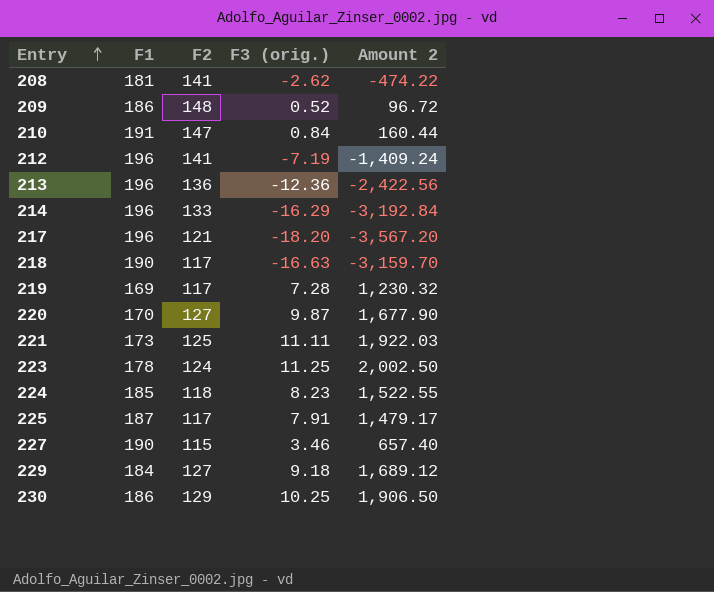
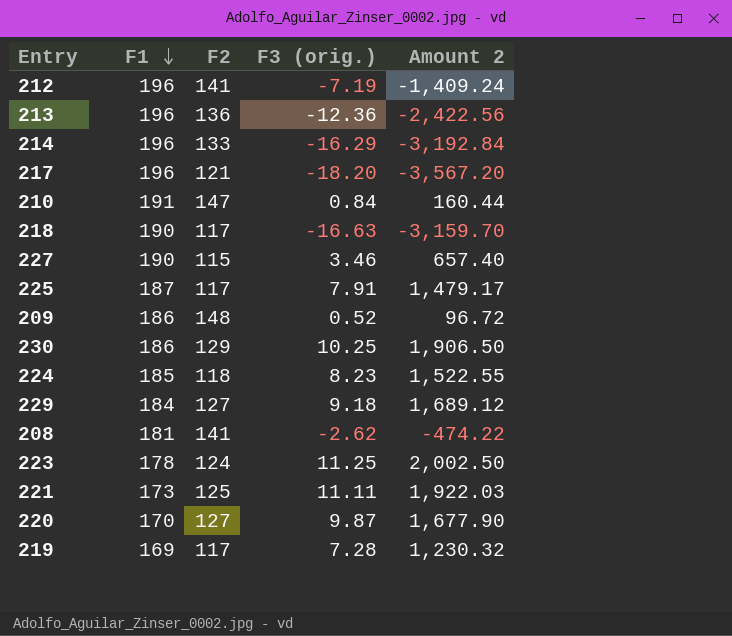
row order: Entry ascending -> F1 descending

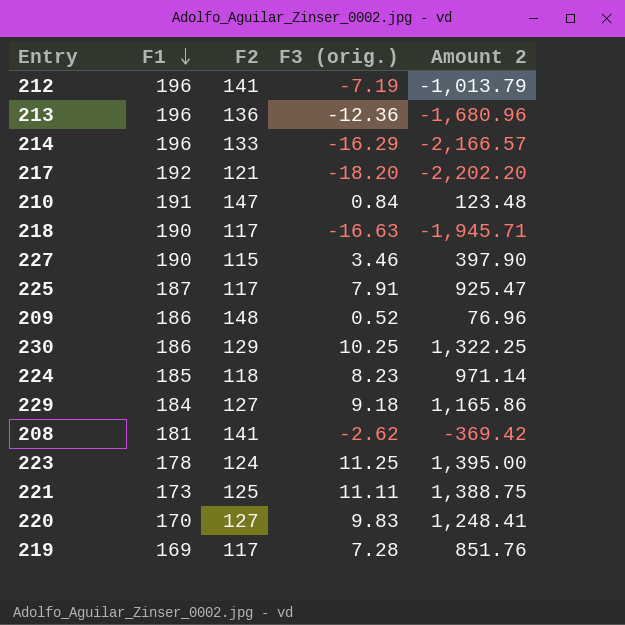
column Amount 2 | formula: [F1] * [F3 (orig.)] -> [F2] * [F3 (orig.)]
217 | F1: 196 -> 192
220 | F3 (orig.): 9.87 -> 9.83

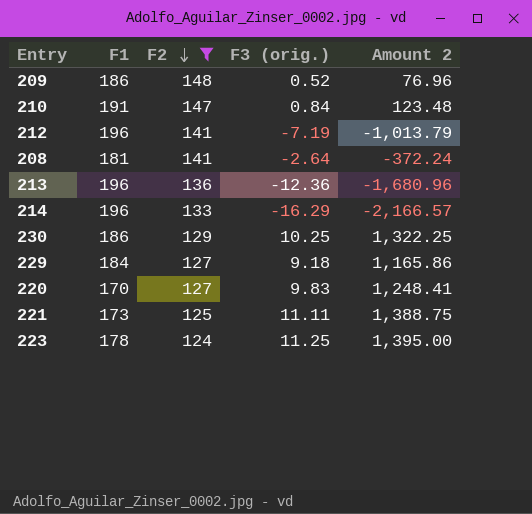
filter: none -> F2 >= 124
row order: F1 descending -> F2 descending
208 | F3 (orig.): -2.62 -> -2.64
208 | Amount 2: -369.42 -> -372.24

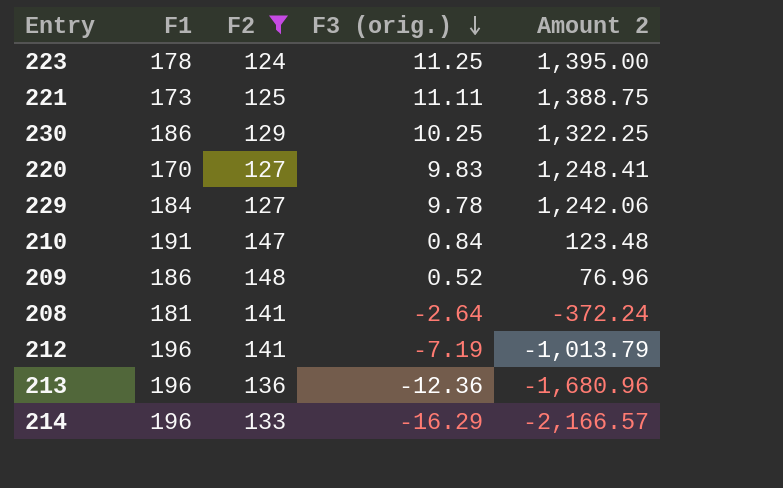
row order: F2 descending -> F3 (orig.) descending
229 | F3 (orig.): 9.18 -> 9.78
229 | Amount 2: 1,165.86 -> 1,242.06

